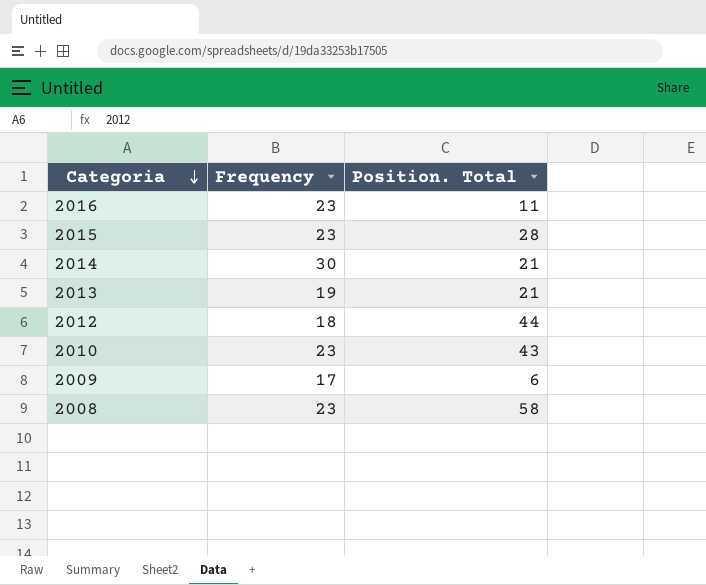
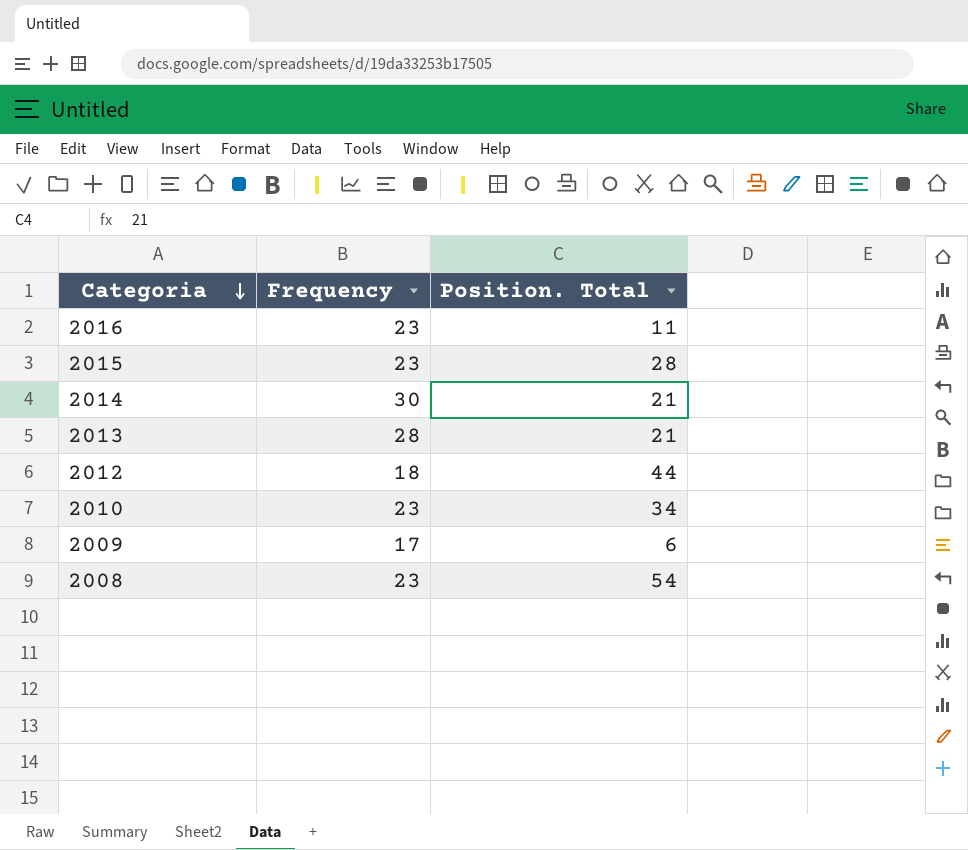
2013 | Frequency: 19 -> 28
2010 | Position. Total: 43 -> 34
2008 | Position. Total: 58 -> 54

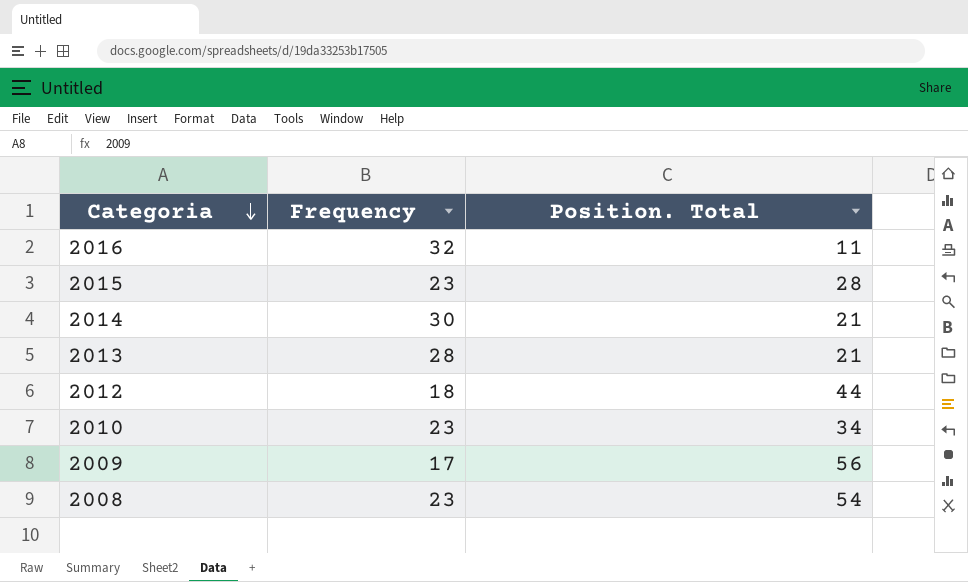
2016 | Frequency: 23 -> 32
2009 | Position. Total: 6 -> 56

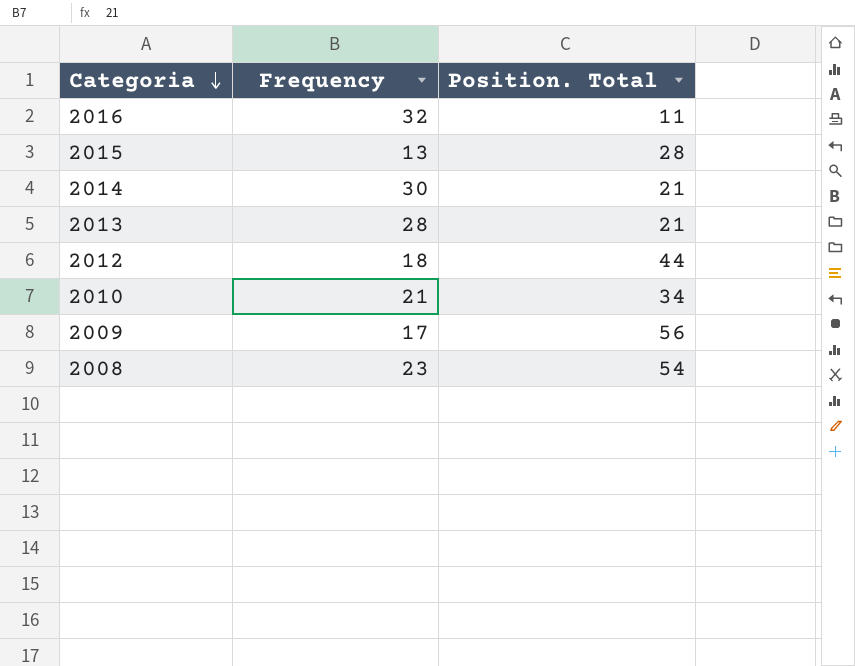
2015 | Frequency: 23 -> 13
2010 | Frequency: 23 -> 21

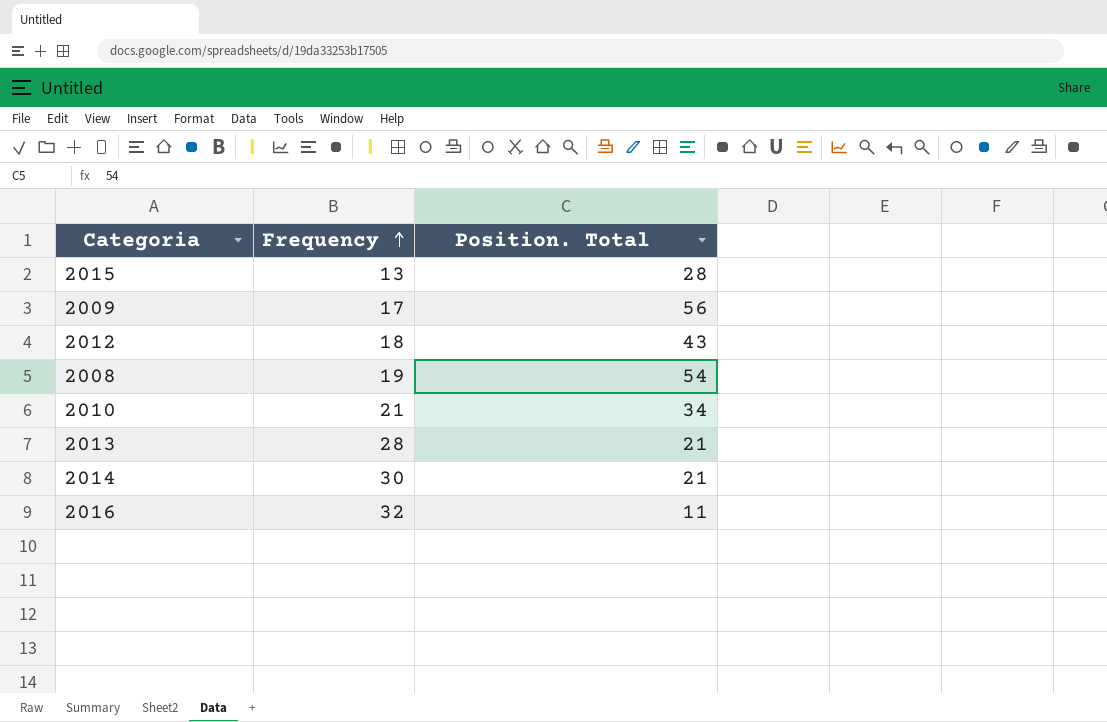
row order: Categoria descending -> Frequency ascending
2012 | Position. Total: 44 -> 43
2008 | Frequency: 23 -> 19

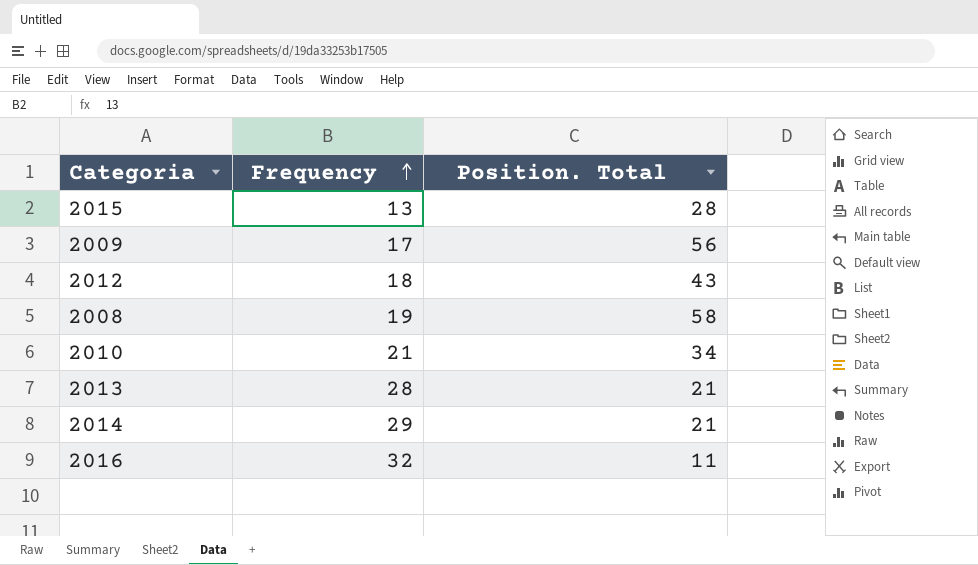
2008 | Position. Total: 54 -> 58
2014 | Frequency: 30 -> 29

